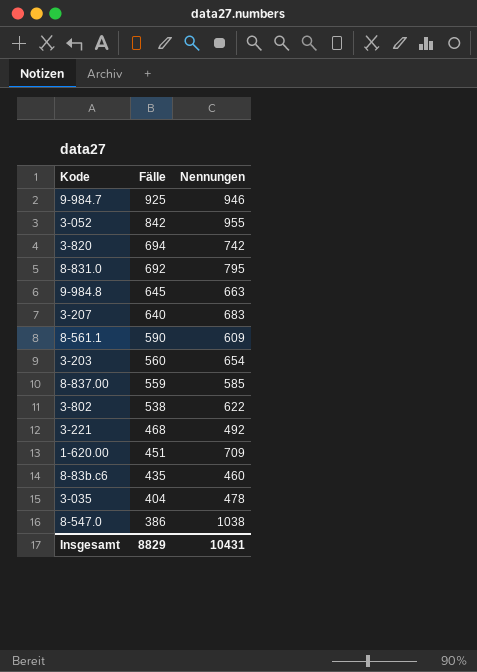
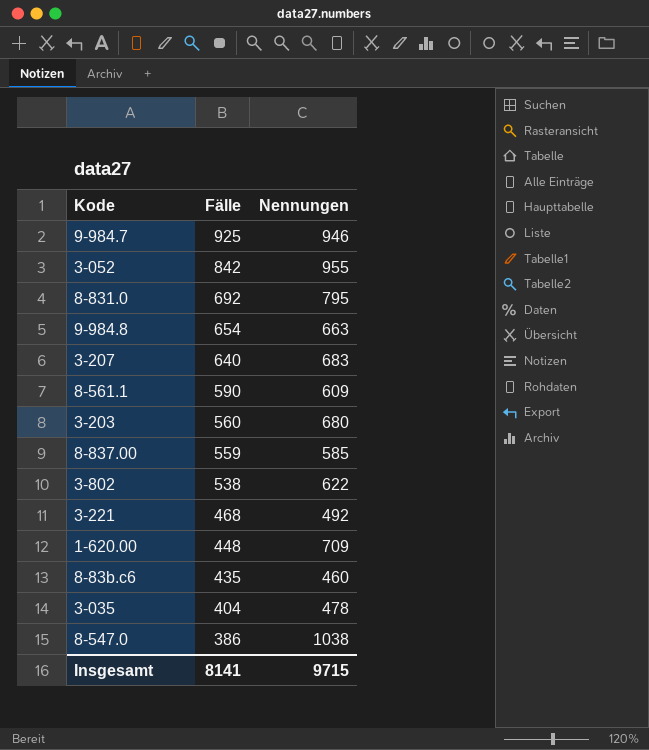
row 3-820: 694 | 742 -> none
9-984.8 | Fälle: 645 -> 654
3-203 | Nennungen: 654 -> 680
1-620.00 | Fälle: 451 -> 448
Insgesamt | Fälle: 8829 -> 8141
Insgesamt | Nennungen: 10431 -> 9715

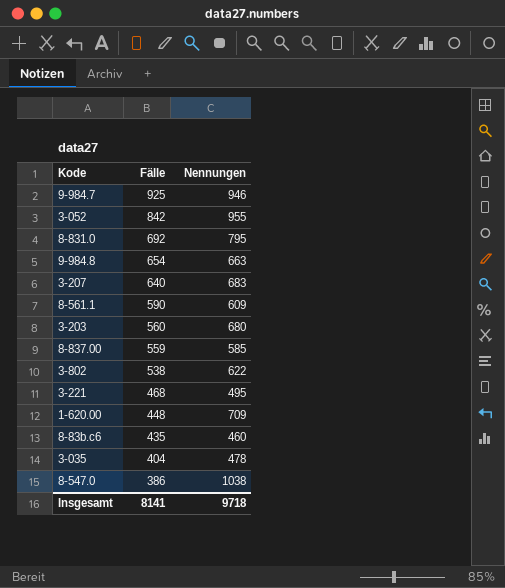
3-221 | Nennungen: 492 -> 495
Insgesamt | Nennungen: 9715 -> 9718

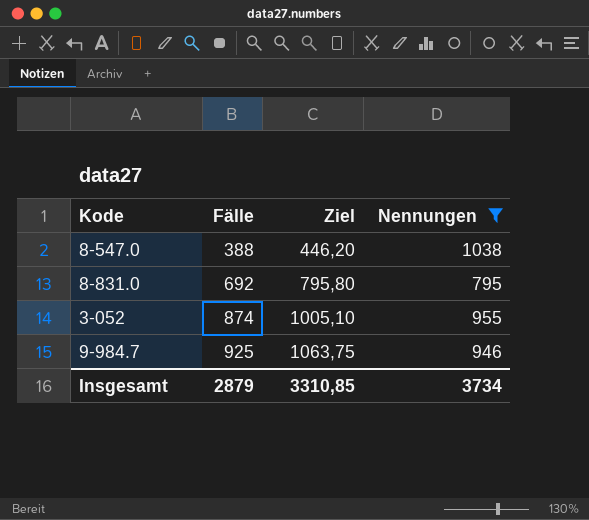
filter: none -> Nennungen >= 795
row order: Fälle descending -> Fälle ascending
column Ziel | formula: none -> [Fälle] * 1,15
8-547.0 | Fälle: 386 -> 388
3-052 | Fälle: 842 -> 874
Insgesamt | Fälle: 8141 -> 2879
Insgesamt | Nennungen: 9718 -> 3734

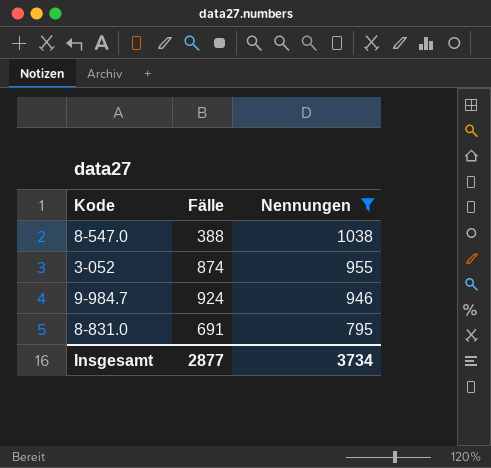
row order: Fälle ascending -> Nennungen descending
column Ziel | formula: [Fälle] * 1,15 -> none
9-984.7 | Fälle: 925 -> 924
8-831.0 | Fälle: 692 -> 691
Insgesamt | Fälle: 2879 -> 2877

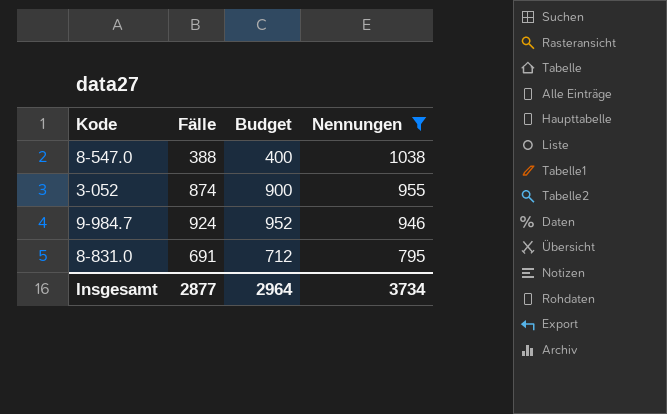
column Budget | formula: none -> [Fälle] * 1,03

